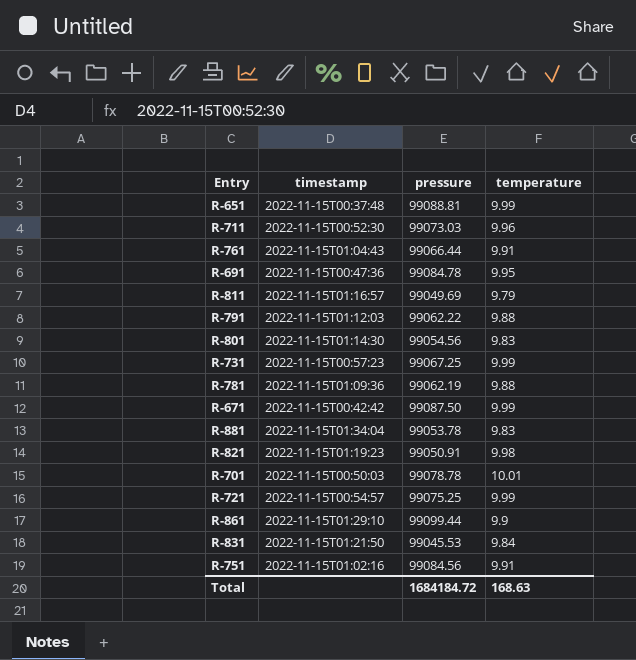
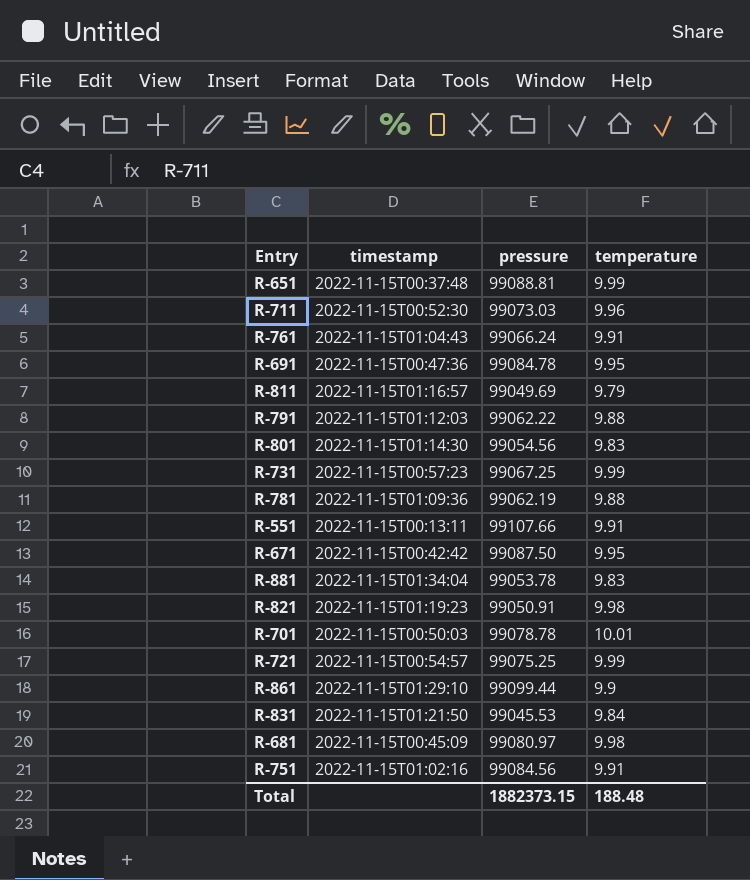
R-761 | pressure: 99066.44 -> 99066.24
row R-551: none -> 2022-11-15T00:13:11 | 99107.66 | 9.91
R-671 | temperature: 9.99 -> 9.95
row R-681: none -> 2022-11-15T00:45:09 | 99080.97 | 9.98
Total | pressure: 1684184.72 -> 1882373.15
Total | temperature: 168.63 -> 188.48

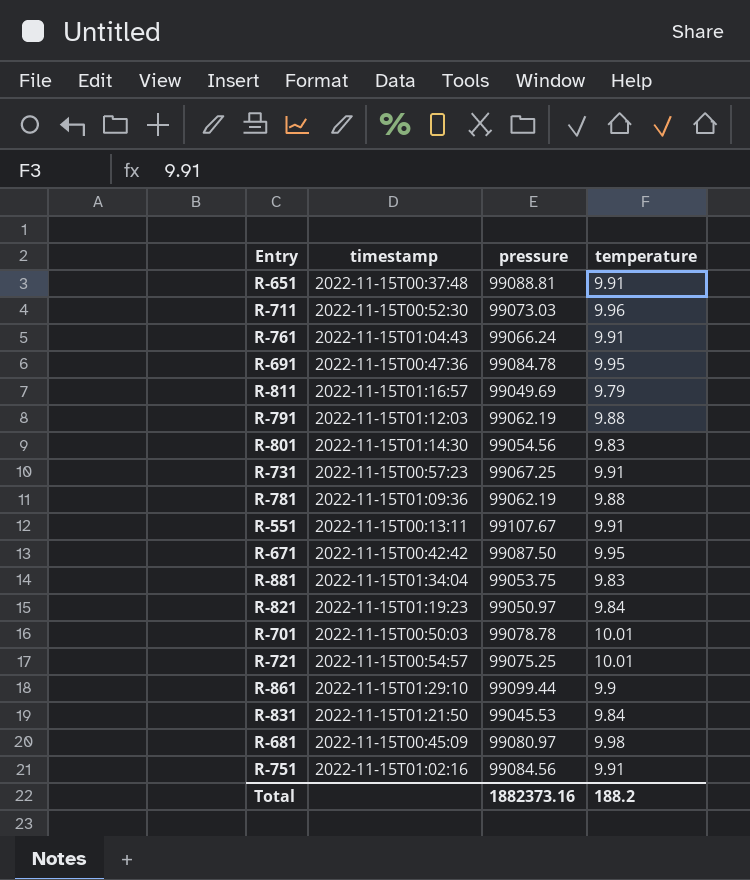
R-651 | temperature: 9.99 -> 9.91
R-791 | pressure: 99062.22 -> 99062.19
R-731 | temperature: 9.99 -> 9.91
R-551 | pressure: 99107.66 -> 99107.67
R-881 | pressure: 99053.78 -> 99053.75
R-821 | pressure: 99050.91 -> 99050.97
R-821 | temperature: 9.98 -> 9.84
R-721 | temperature: 9.99 -> 10.01
Total | pressure: 1882373.15 -> 1882373.16
Total | temperature: 188.48 -> 188.2

